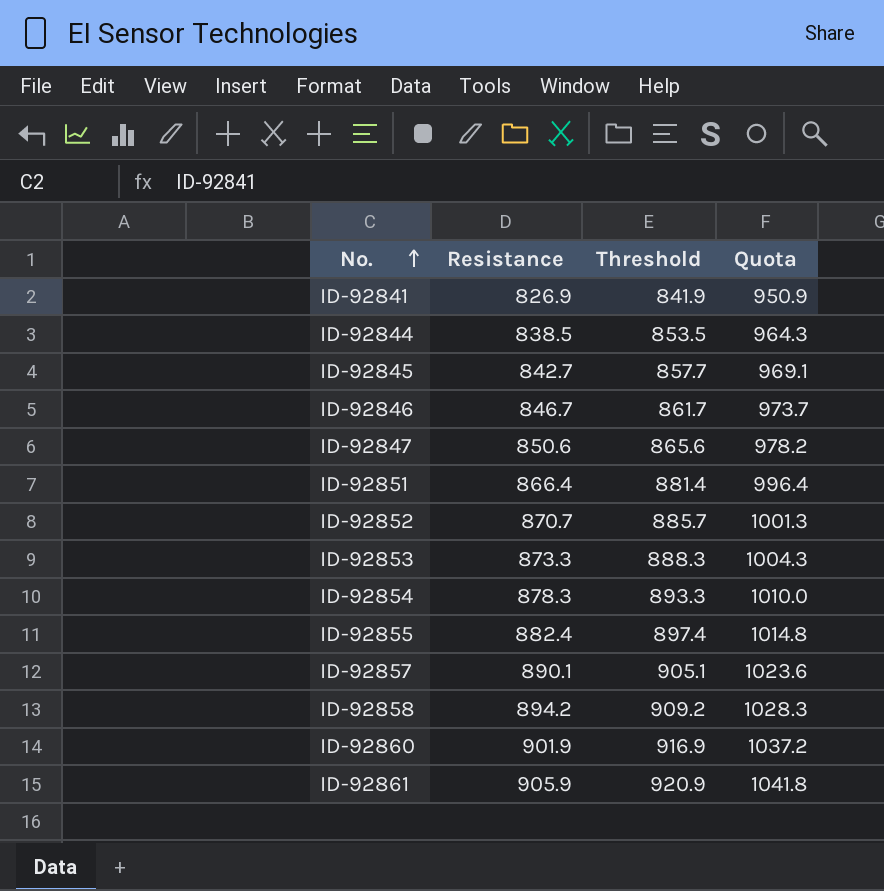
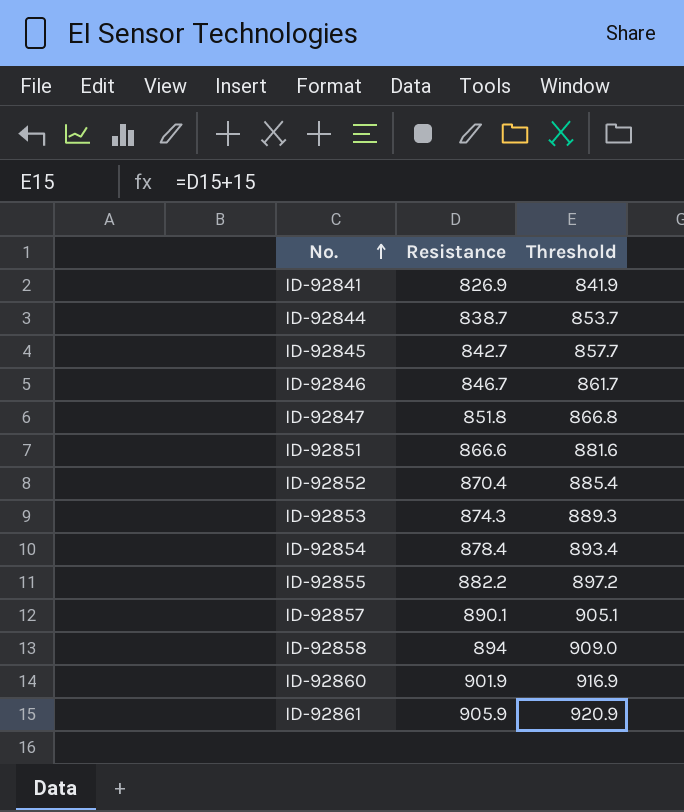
column Quota | formula: [Resistance] * 1.15 -> none
ID-92844 | Resistance: 838.5 -> 838.7
ID-92844 | Threshold: 853.5 -> 853.7
ID-92847 | Resistance: 850.6 -> 851.8
ID-92847 | Threshold: 865.6 -> 866.8
ID-92851 | Resistance: 866.4 -> 866.6
ID-92851 | Threshold: 881.4 -> 881.6
ID-92852 | Resistance: 870.7 -> 870.4
ID-92852 | Threshold: 885.7 -> 885.4
ID-92853 | Resistance: 873.3 -> 874.3
ID-92853 | Threshold: 888.3 -> 889.3
ID-92854 | Resistance: 878.3 -> 878.4
ID-92854 | Threshold: 893.3 -> 893.4
ID-92855 | Resistance: 882.4 -> 882.2
ID-92855 | Threshold: 897.4 -> 897.2
ID-92858 | Resistance: 894.2 -> 894
ID-92858 | Threshold: 909.2 -> 909.0

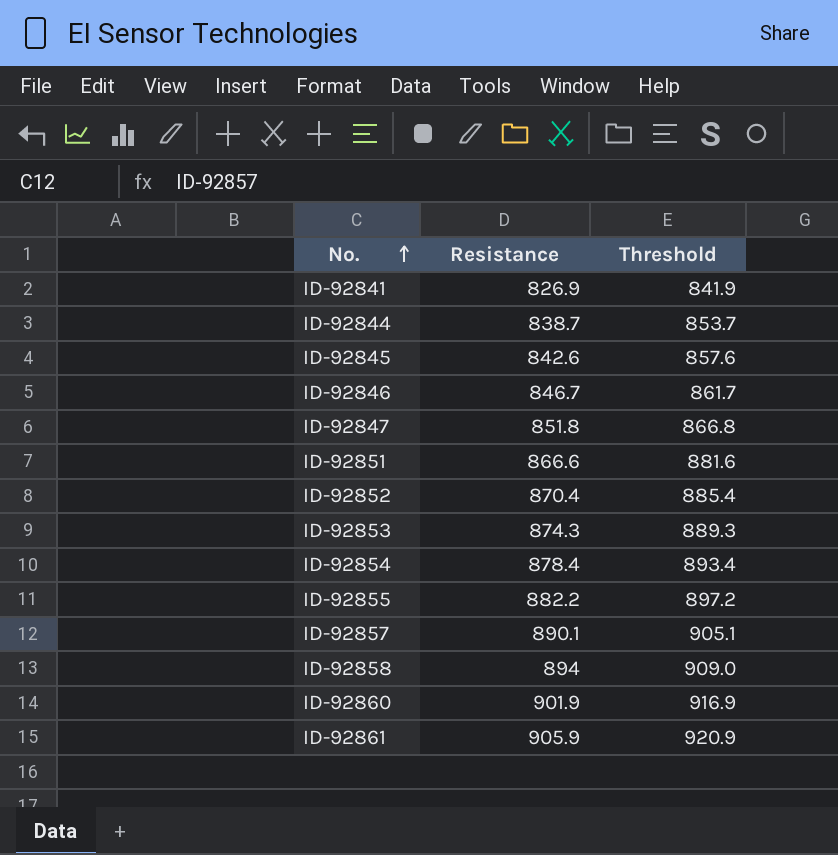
ID-92845 | Resistance: 842.7 -> 842.6
ID-92845 | Threshold: 857.7 -> 857.6

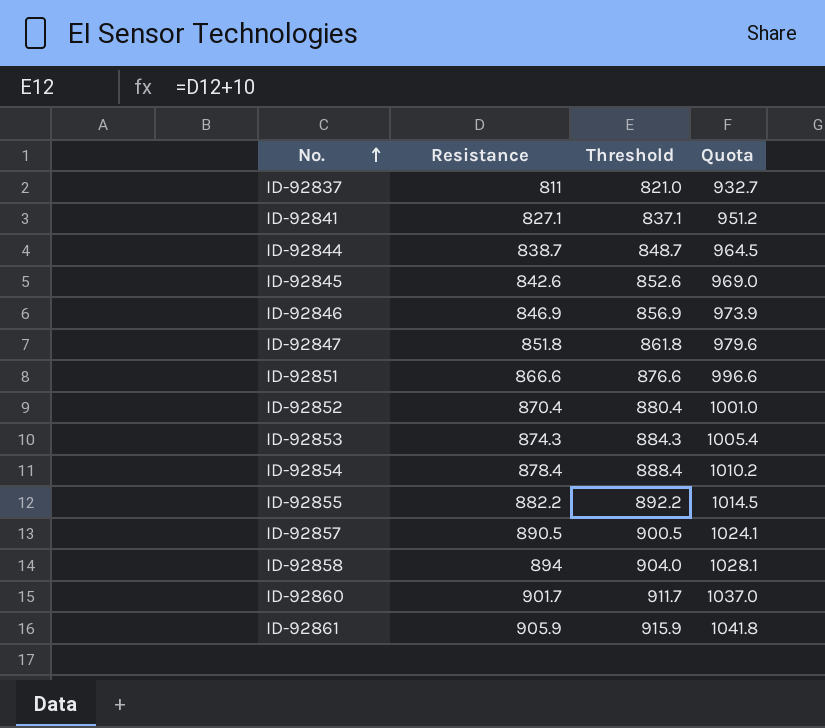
column Threshold | formula: [Resistance] + 15 -> [Resistance] + 10
column Quota | formula: none -> [Resistance] * 1.15
row ID-92837: none -> 811 | 821.0 | 932.7
ID-92841 | Resistance: 826.9 -> 827.1
ID-92846 | Resistance: 846.7 -> 846.9
ID-92857 | Resistance: 890.1 -> 890.5
ID-92860 | Resistance: 901.9 -> 901.7

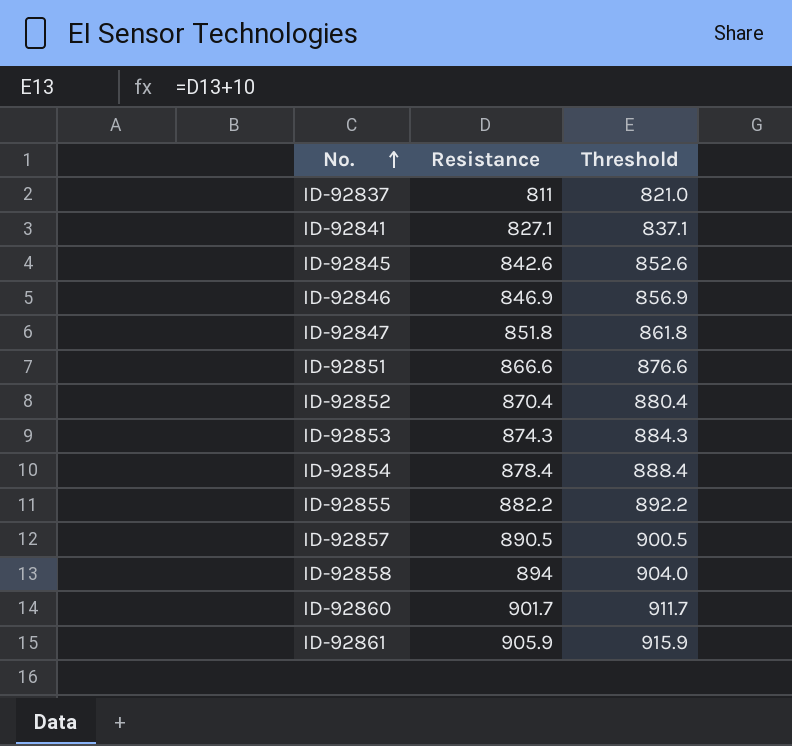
column Quota | formula: [Resistance] * 1.15 -> none
row ID-92844: 838.7 | 848.7 | 964.5 -> none

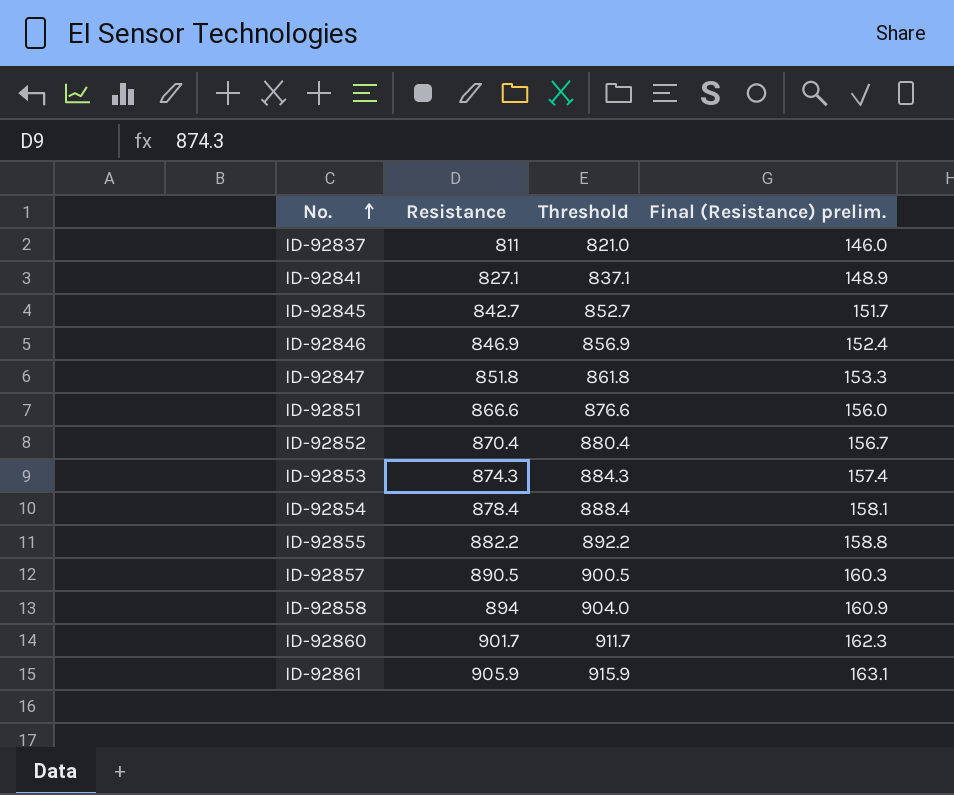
column Final (Resistance) prelim. | formula: none -> [Resistance] * 0.18
ID-92845 | Resistance: 842.6 -> 842.7
ID-92845 | Threshold: 852.6 -> 852.7

